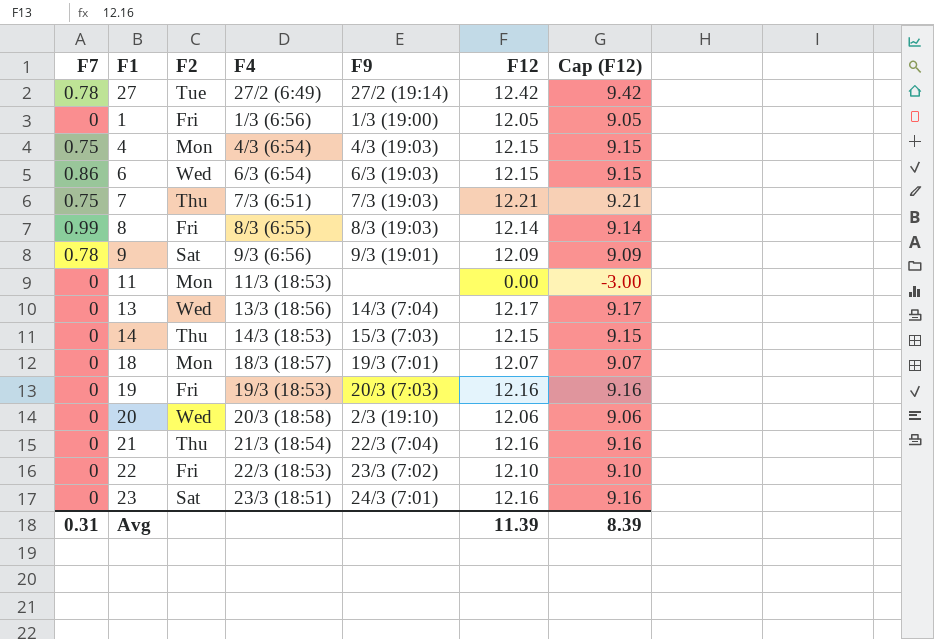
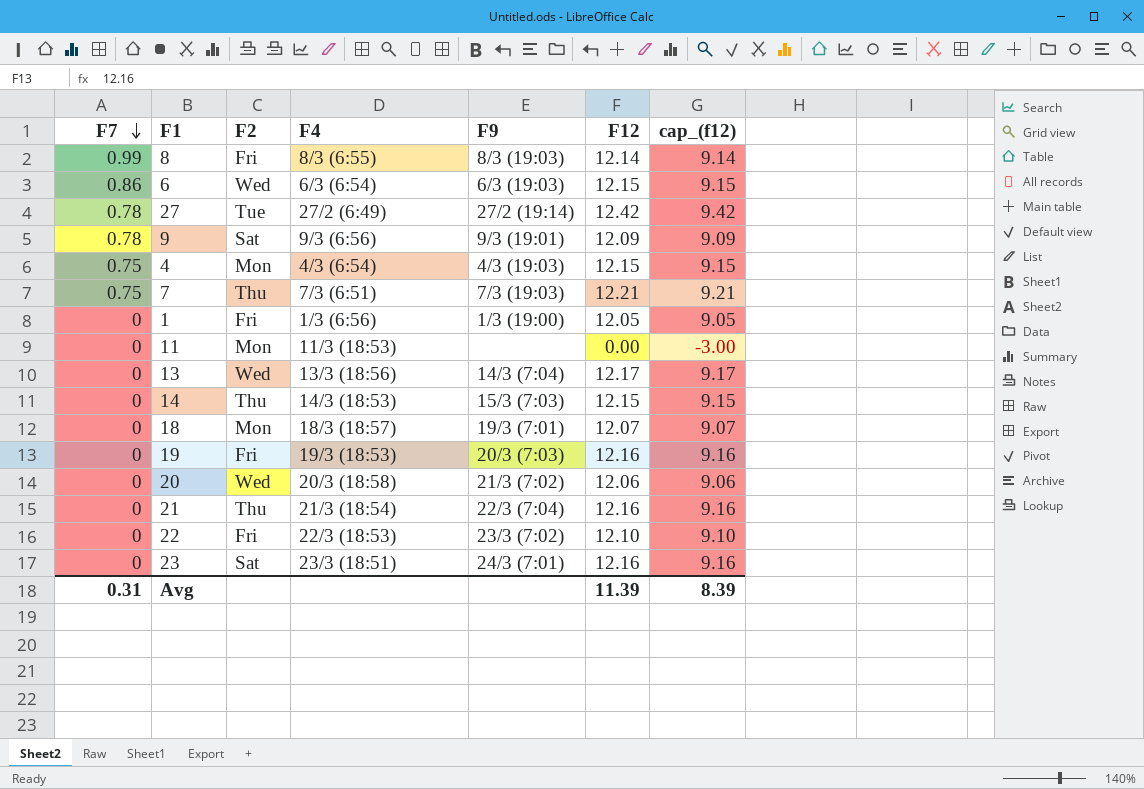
row order: none -> F7 descending
column name: Cap (F12) -> cap_(f12)
20 | F9: 2/3 (19:10) -> 21/3 (7:02)

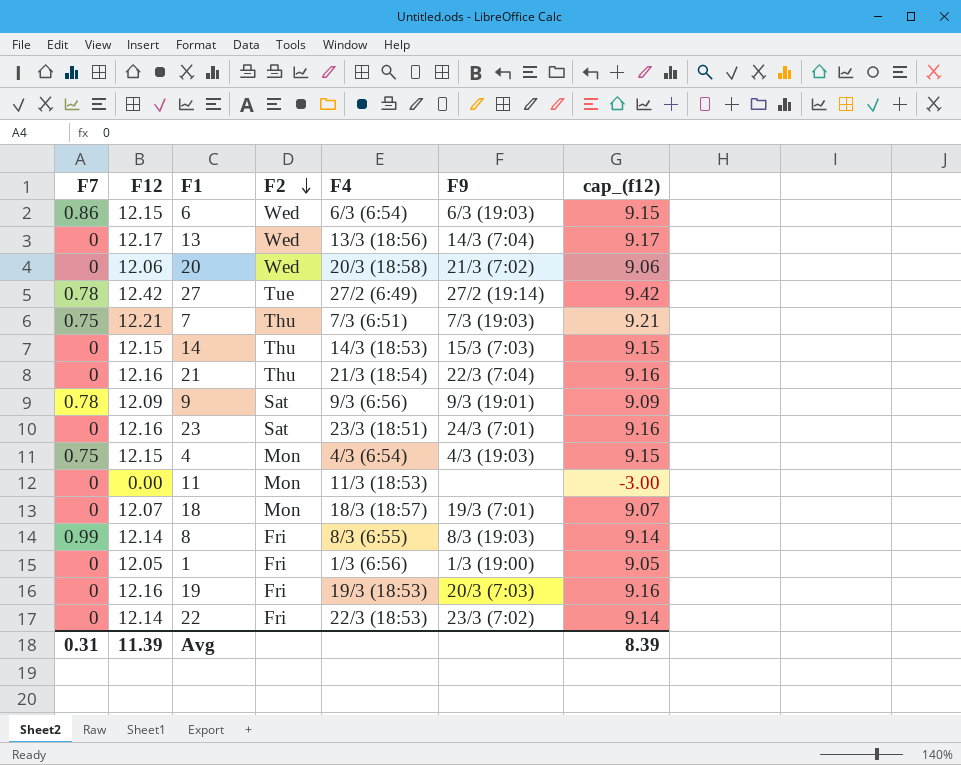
row order: F7 descending -> F2 descending
column F12 | position: 6 -> 2
22 | F12: 12.10 -> 12.14
22 | cap_(f12): 9.10 -> 9.14

